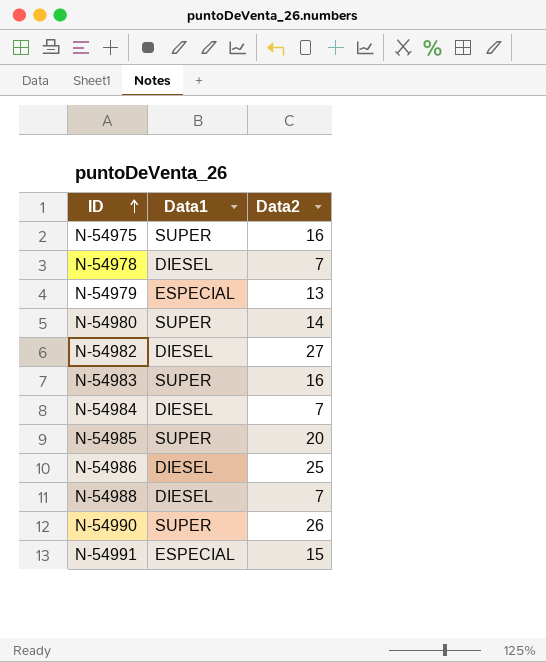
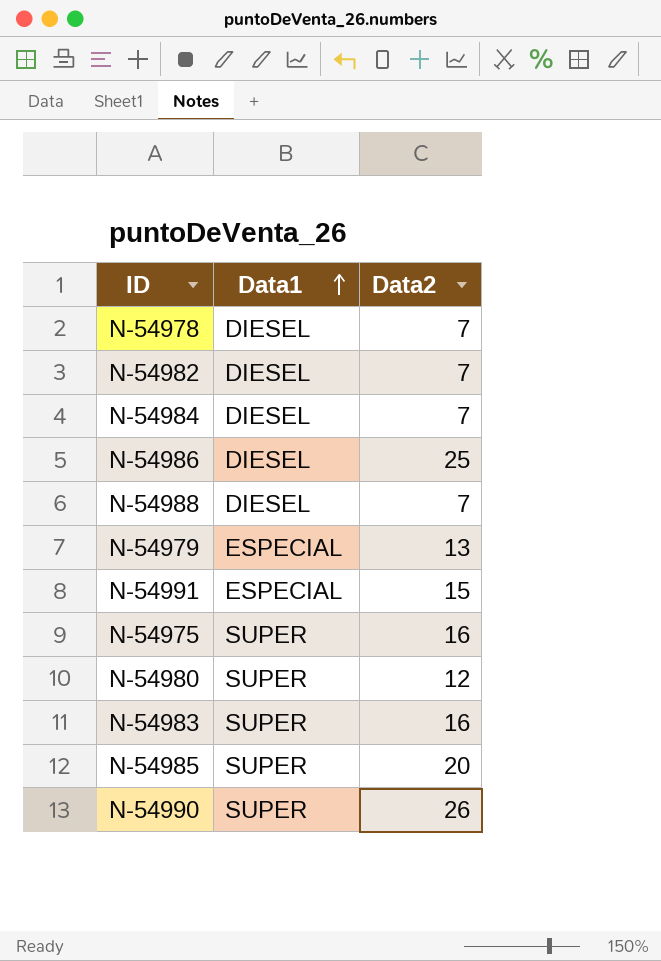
row order: ID ascending -> Data1 ascending
N-54982 | Data2: 27 -> 7
N-54980 | Data2: 14 -> 12

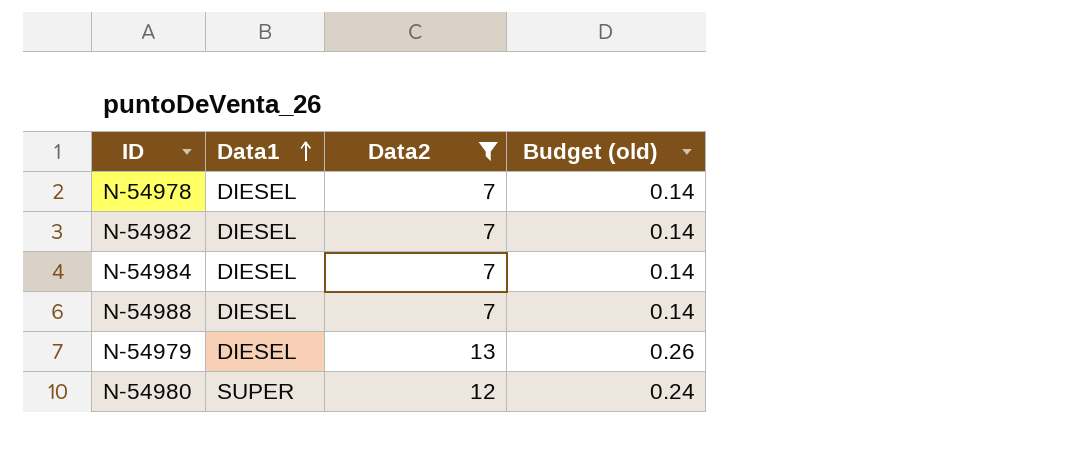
filter: none -> Data2 <= 13
column Budget (old) | formula: none -> [Data2] * 0.02
N-54979 | Data1: ESPECIAL -> DIESEL

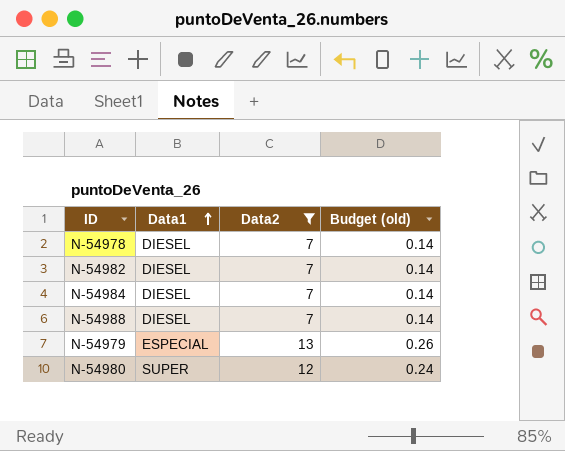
N-54979 | Data1: DIESEL -> ESPECIAL

